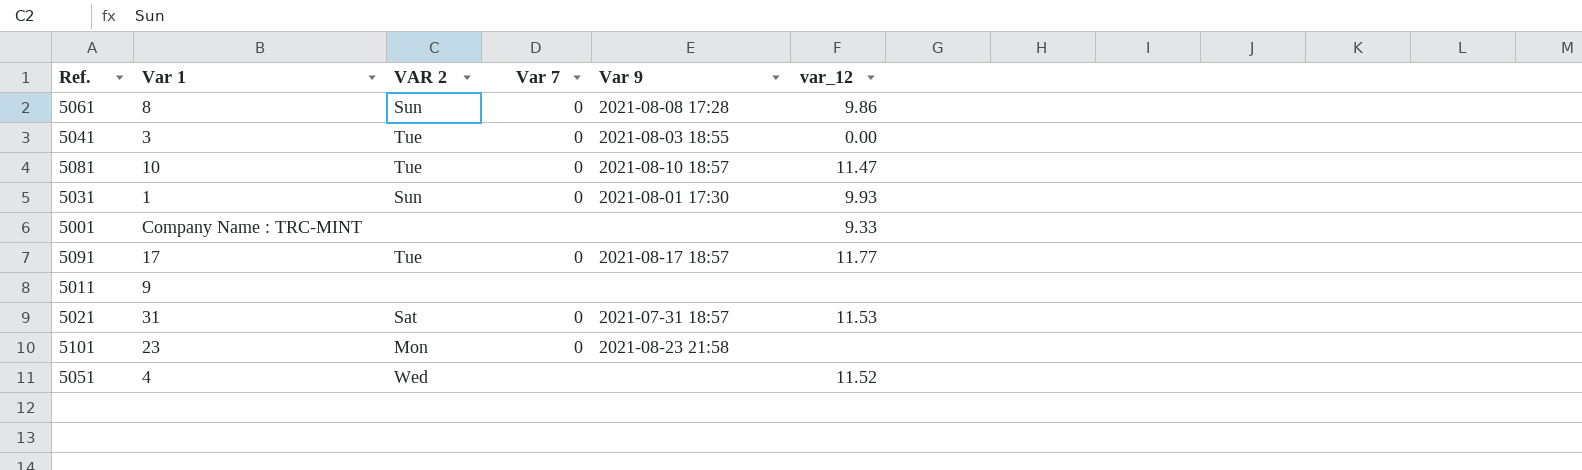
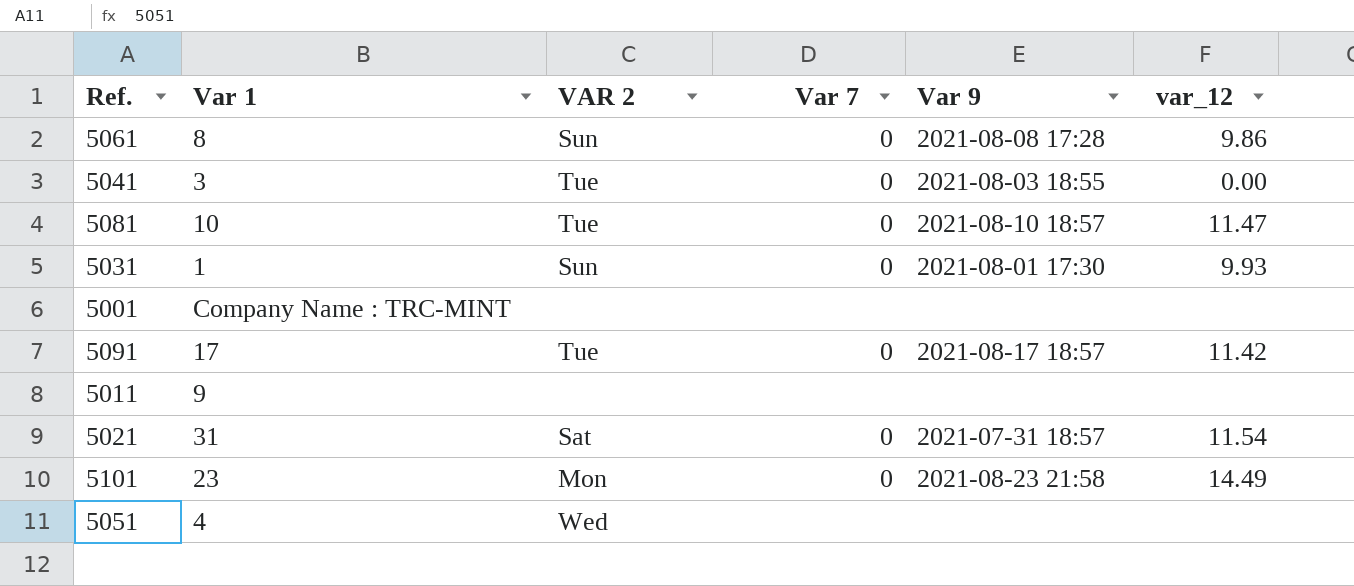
5001 | var_12: 9.33 -> none
5091 | var_12: 11.77 -> 11.42
5021 | var_12: 11.53 -> 11.54
5101 | var_12: none -> 14.49
5051 | var_12: 11.52 -> none

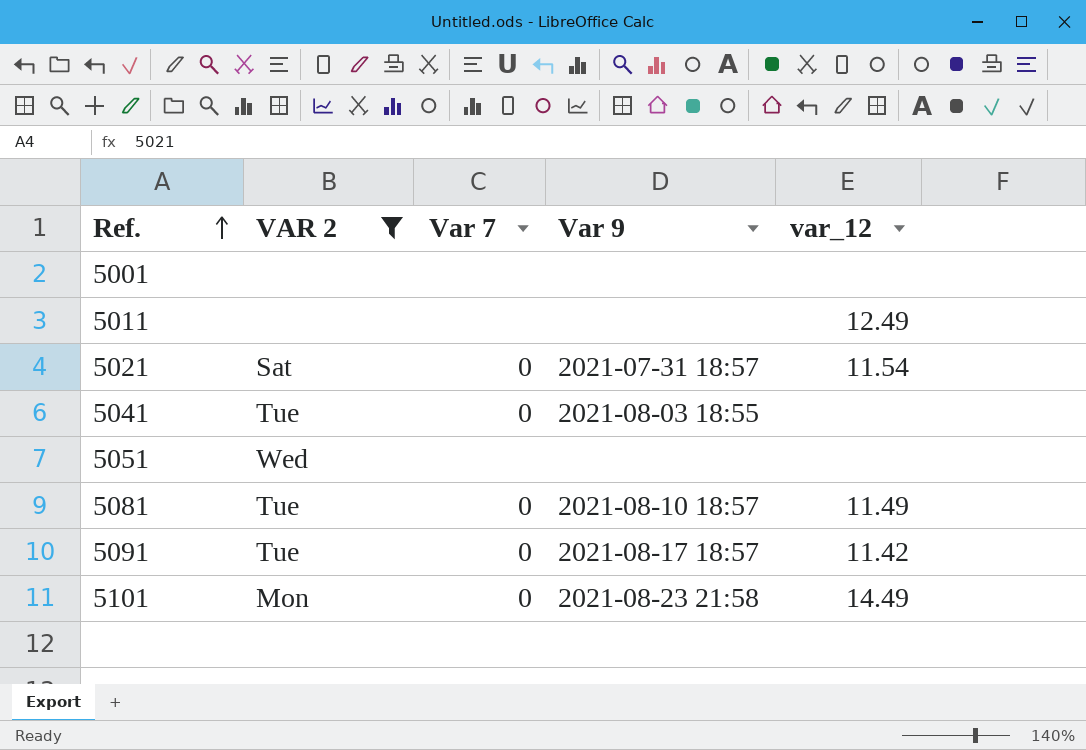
filter: none -> VAR 2 != Sun
row order: none -> Ref. ascending
column Var 1 | position: 2 -> none
5011 | var_12: none -> 12.49
5041 | var_12: 0.00 -> none
5081 | var_12: 11.47 -> 11.49

